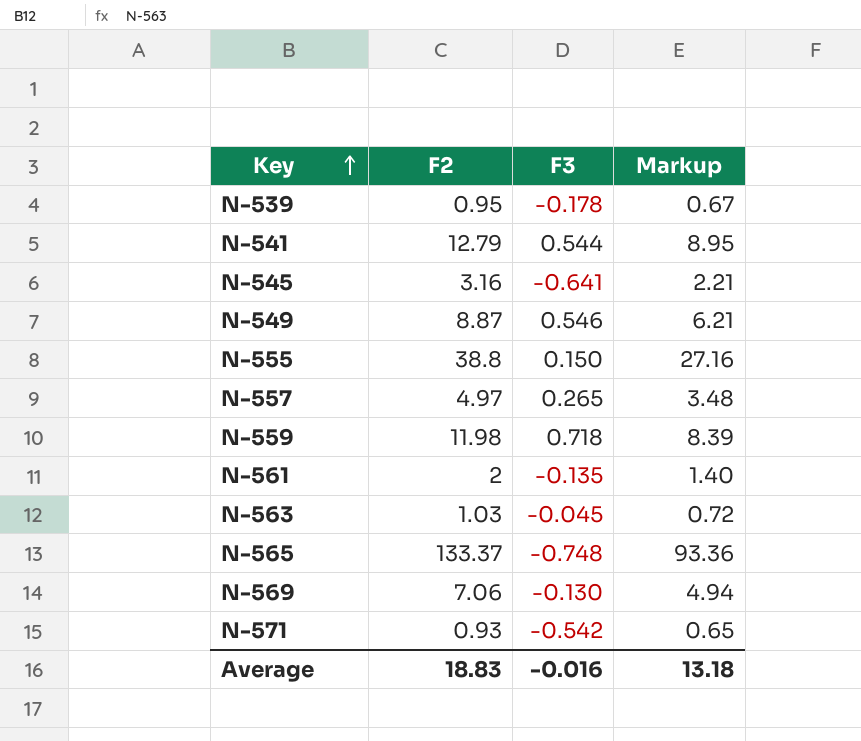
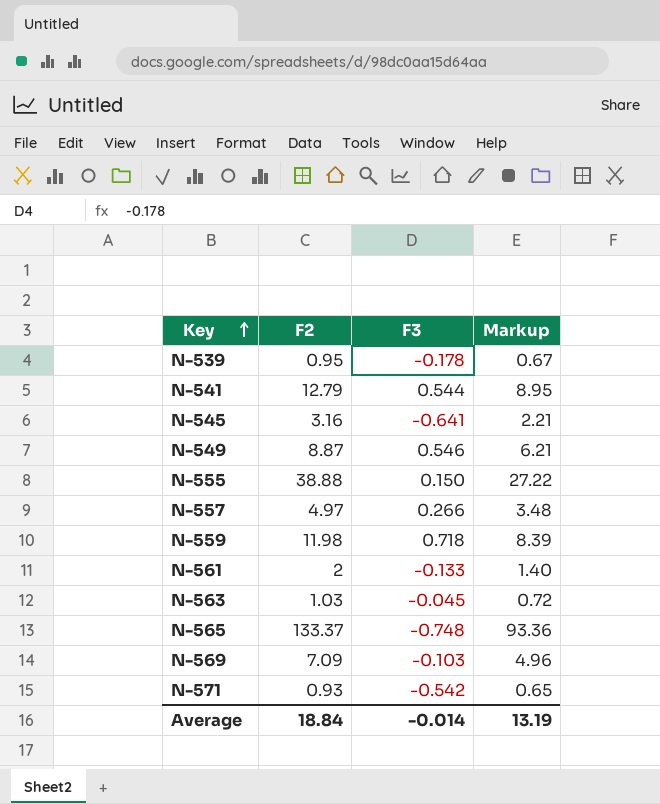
N-555 | F2: 38.8 -> 38.88
N-555 | Markup: 27.16 -> 27.22
N-557 | F3: 0.265 -> 0.266
N-561 | F3: -0.135 -> -0.133
N-569 | F2: 7.06 -> 7.09
N-569 | F3: -0.130 -> -0.103
N-569 | Markup: 4.94 -> 4.96
Average | F2: 18.83 -> 18.84
Average | F3: -0.016 -> -0.014
Average | Markup: 13.18 -> 13.19

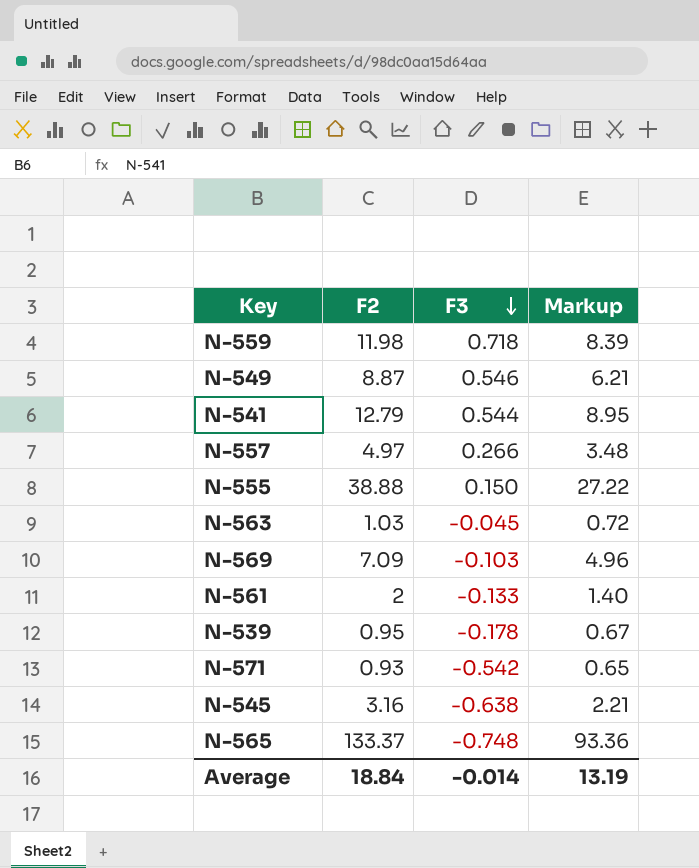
row order: Key ascending -> F3 descending
N-545 | F3: -0.641 -> -0.638

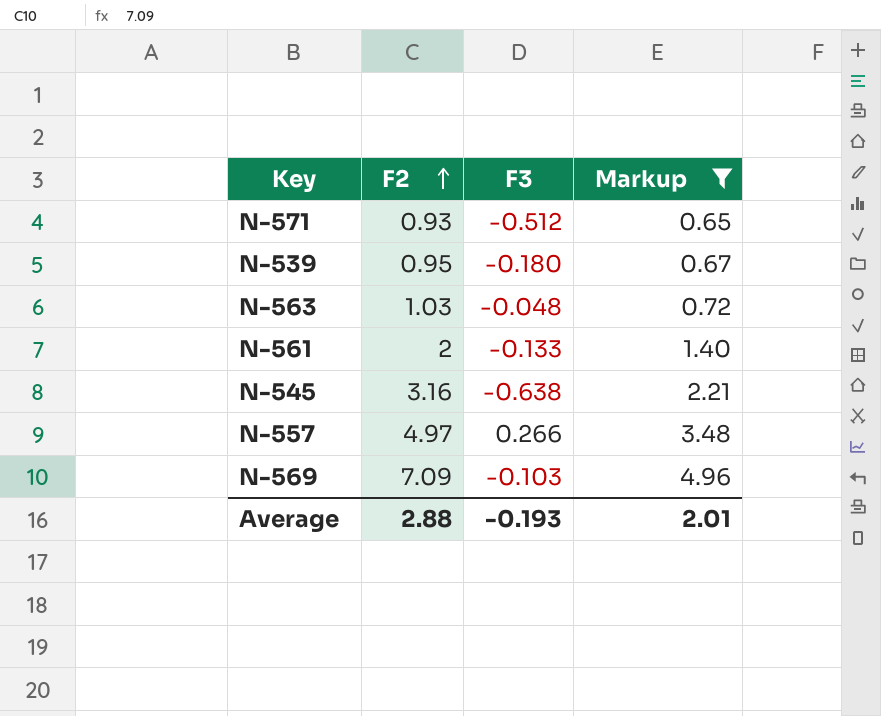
filter: none -> Markup <= 4.96
row order: F3 descending -> F2 ascending
N-571 | F3: -0.542 -> -0.512
N-539 | F3: -0.178 -> -0.180
N-563 | F3: -0.045 -> -0.048
Average | F2: 18.84 -> 2.88
Average | F3: -0.014 -> -0.193
Average | Markup: 13.19 -> 2.01

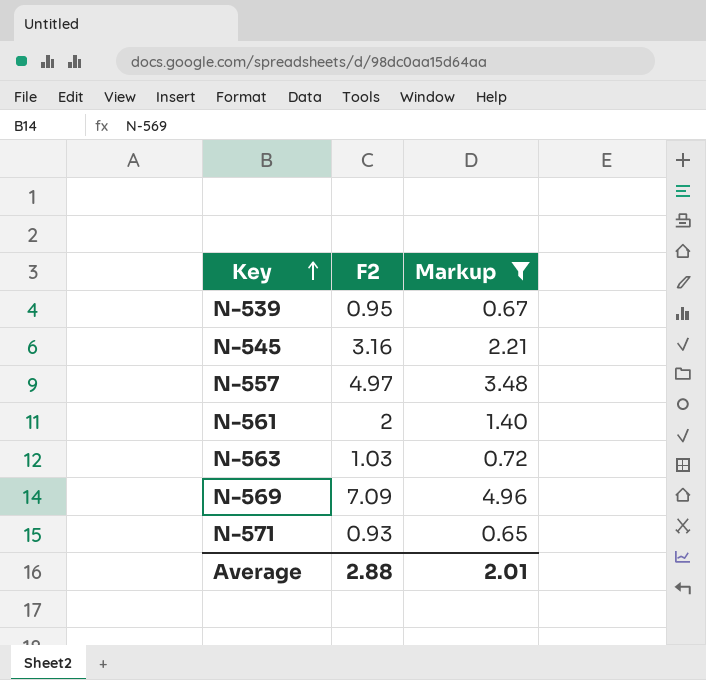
row order: F2 ascending -> Key ascending
column F3 | position: 3 -> none

